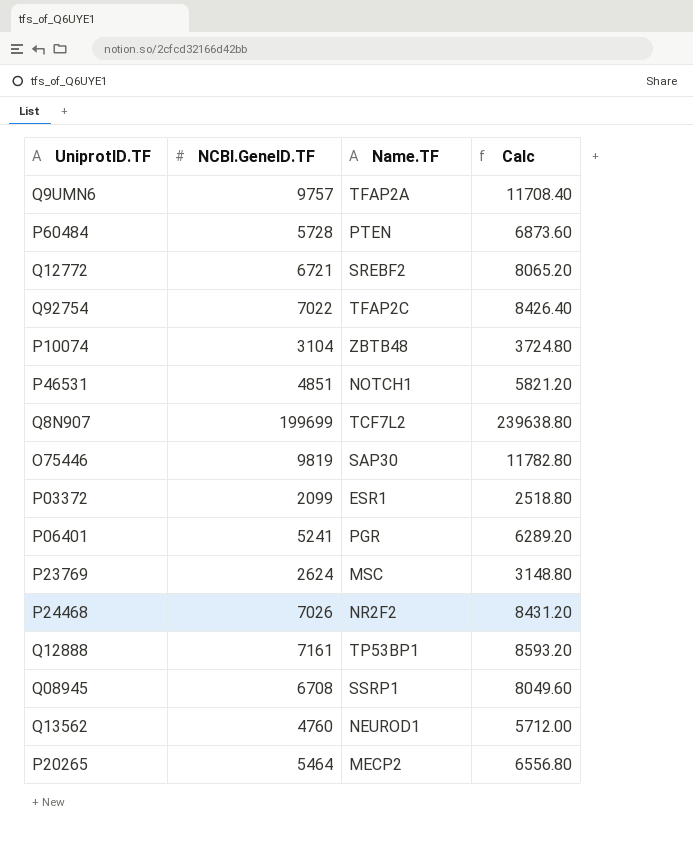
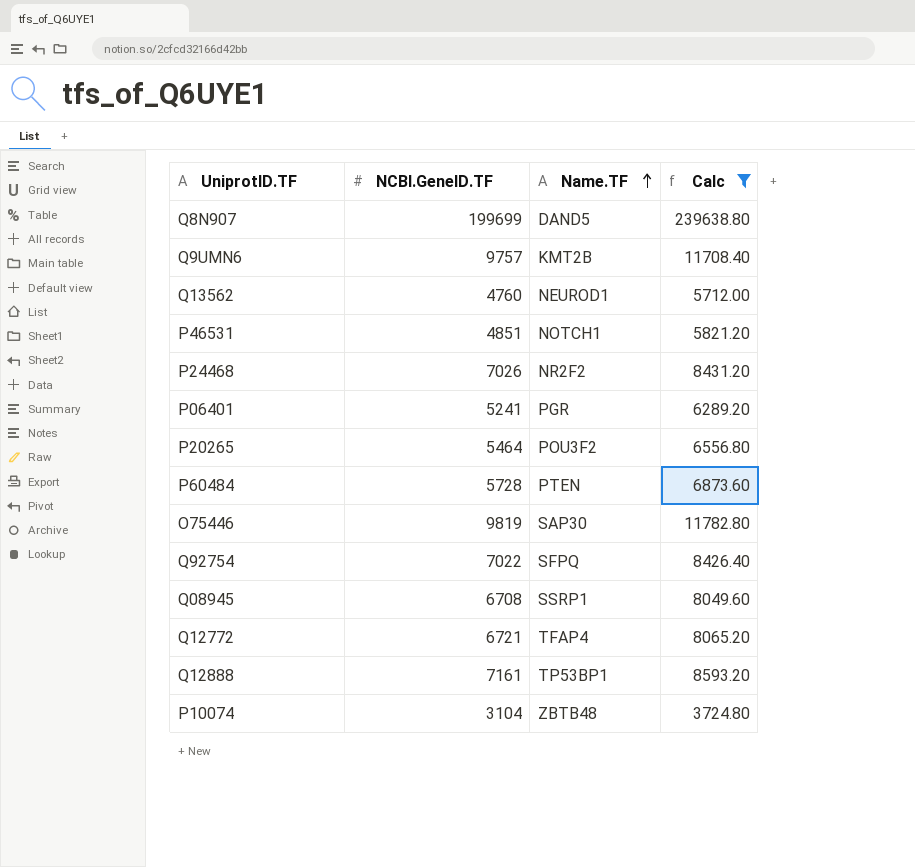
filter: none -> Calc >= 3724.80
row order: none -> Name.TF ascending
Q8N907 | Name.TF: TCF7L2 -> DAND5
Q9UMN6 | Name.TF: TFAP2A -> KMT2B
P20265 | Name.TF: MECP2 -> POU3F2
Q92754 | Name.TF: TFAP2C -> SFPQ
Q12772 | Name.TF: SREBF2 -> TFAP4

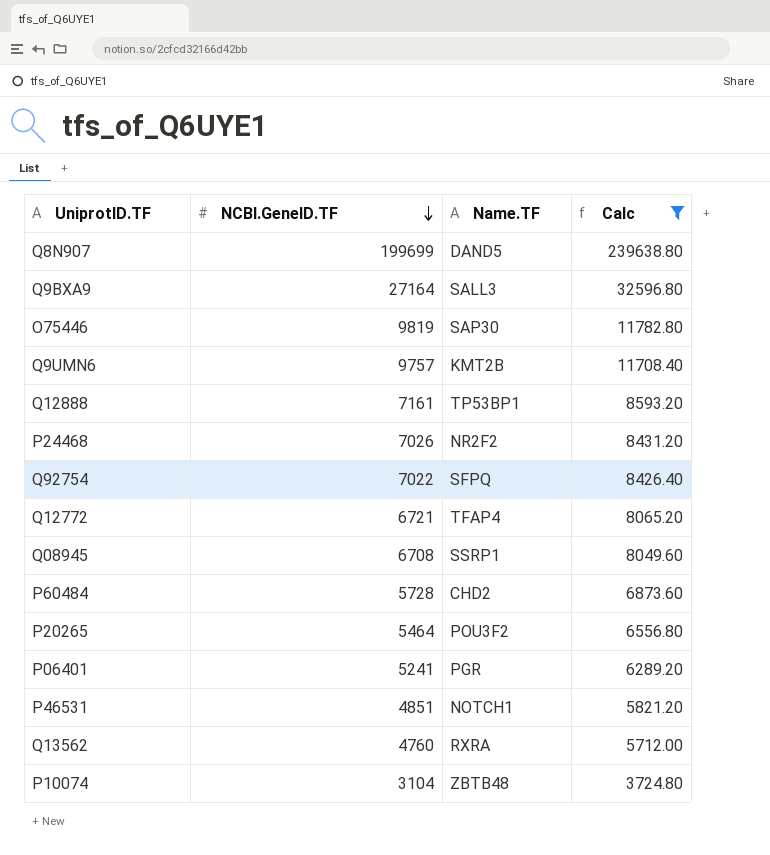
row order: Name.TF ascending -> NCBI.GeneID.TF descending
row Q9BXA9: none -> 27164 | SALL3 | 32596.80
P60484 | Name.TF: PTEN -> CHD2
Q13562 | Name.TF: NEUROD1 -> RXRA

